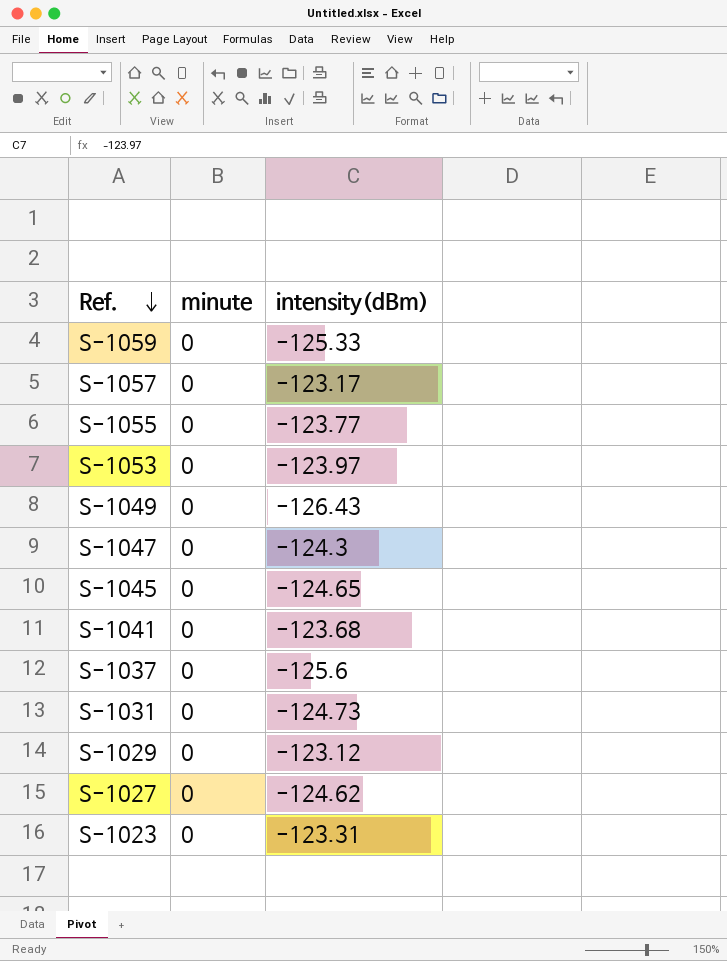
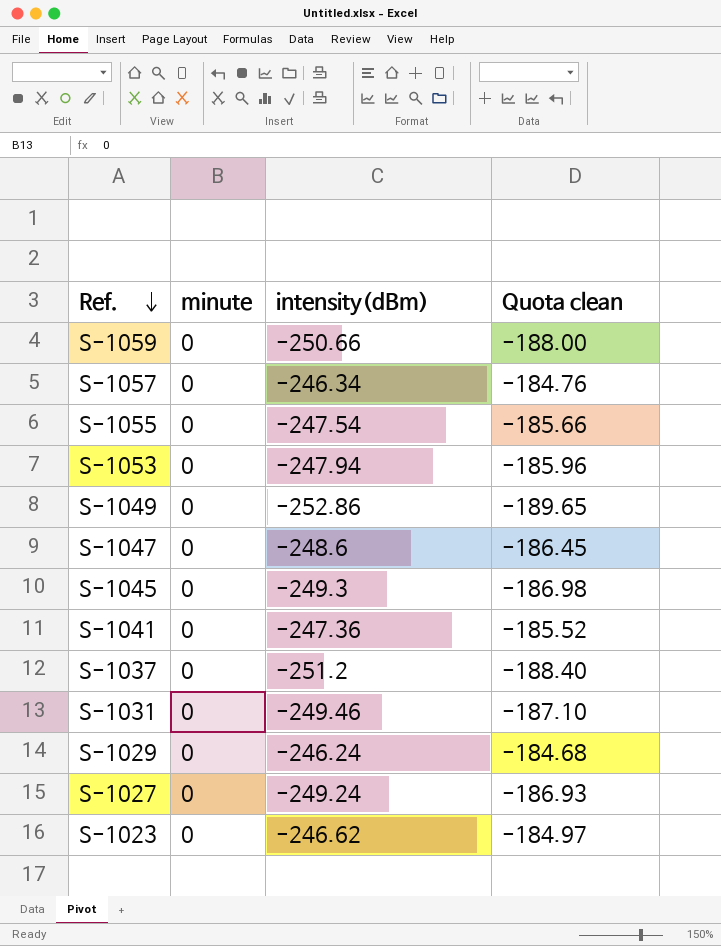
column Quota clean | formula: none -> [intensity(dBm)] * 0.75
S-1059 | intensity(dBm): -125.33 -> -250.66
S-1057 | intensity(dBm): -123.17 -> -246.34
S-1055 | intensity(dBm): -123.77 -> -247.54
S-1053 | intensity(dBm): -123.97 -> -247.94
S-1049 | intensity(dBm): -126.43 -> -252.86
S-1047 | intensity(dBm): -124.3 -> -248.6
S-1045 | intensity(dBm): -124.65 -> -249.3
S-1041 | intensity(dBm): -123.68 -> -247.36
S-1037 | intensity(dBm): -125.6 -> -251.2
S-1031 | intensity(dBm): -124.73 -> -249.46
S-1029 | intensity(dBm): -123.12 -> -246.24
S-1027 | intensity(dBm): -124.62 -> -249.24
S-1023 | intensity(dBm): -123.31 -> -246.62

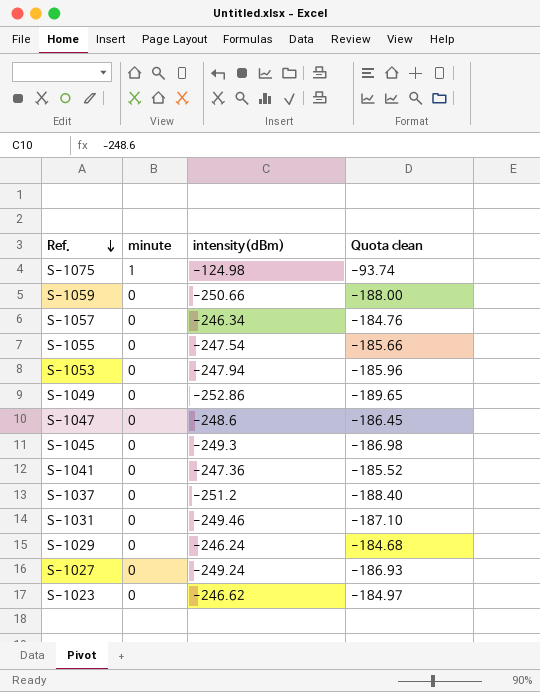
row S-1075: none -> 1 | -124.98 | -93.74

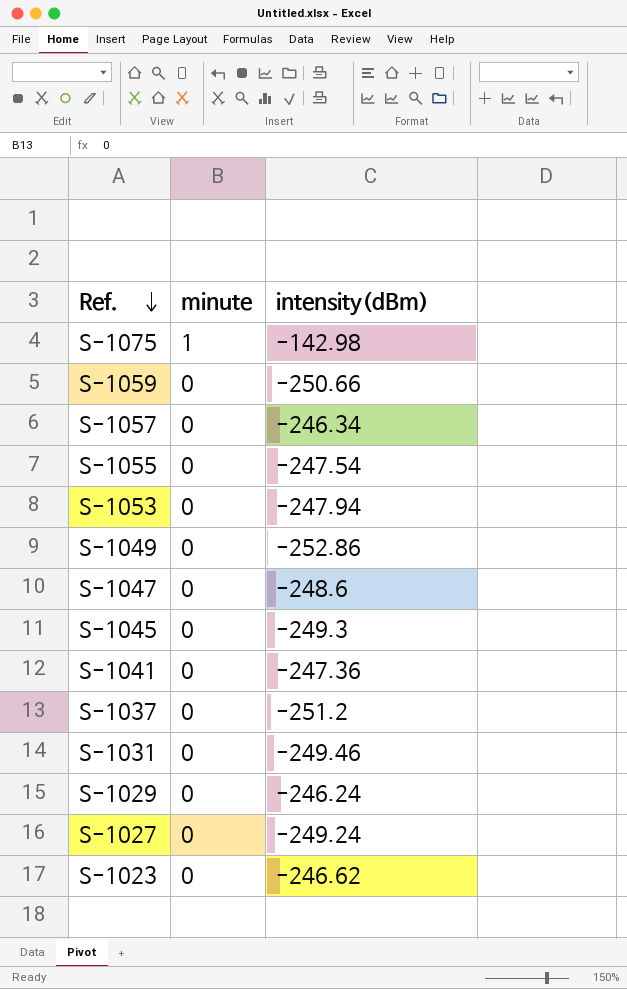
column Quota clean | formula: [intensity(dBm)] * 0.75 -> none
S-1075 | intensity(dBm): -124.98 -> -142.98

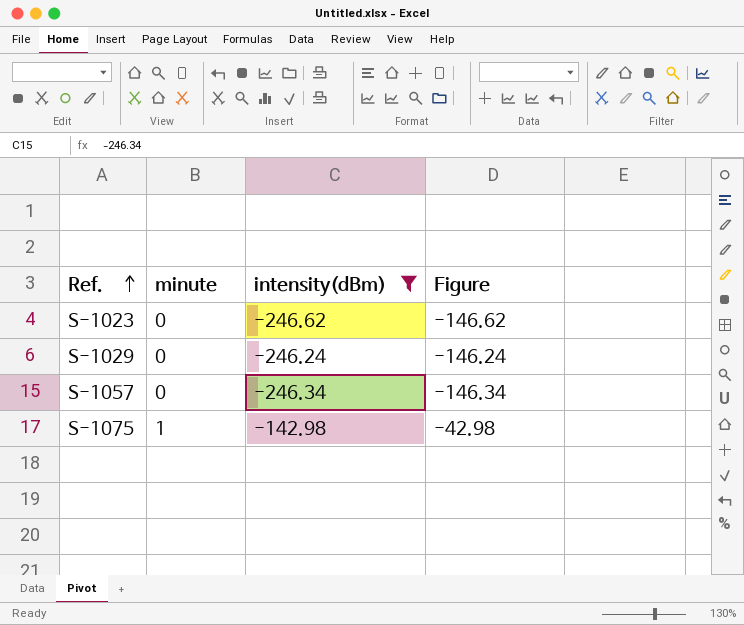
filter: none -> intensity(dBm) >= -246.62
row order: Ref. descending -> Ref. ascending
column Figure | formula: none -> [intensity(dBm)] + 100

